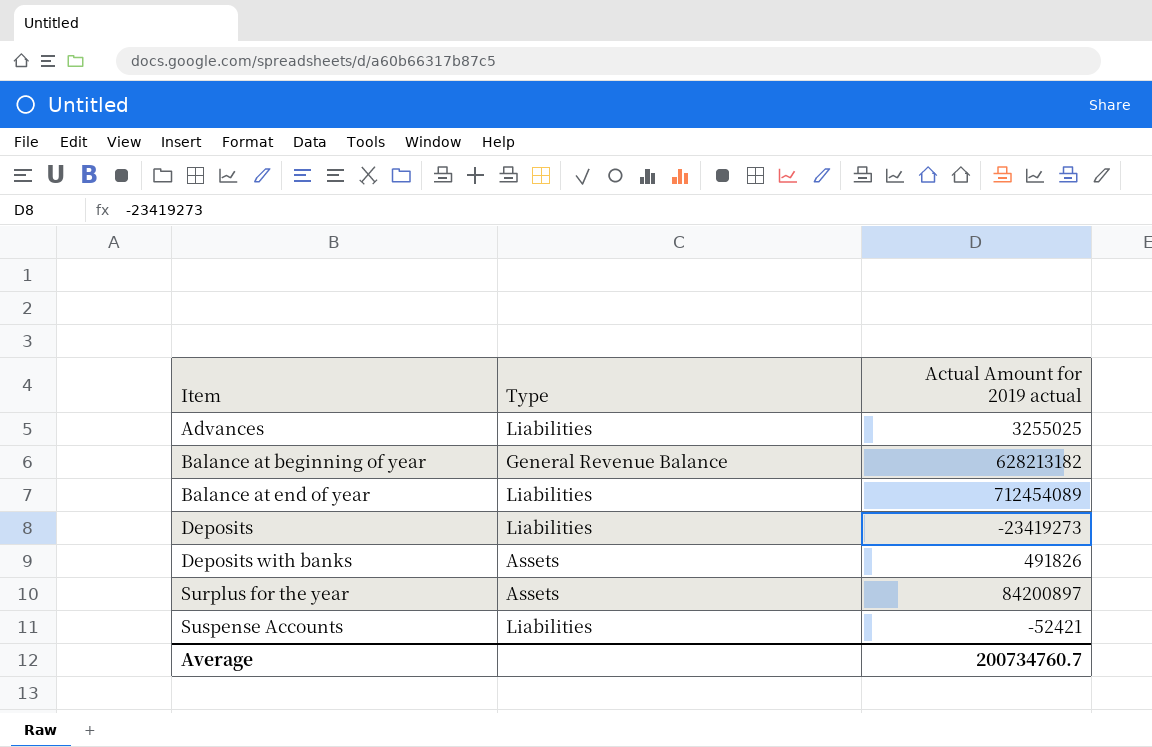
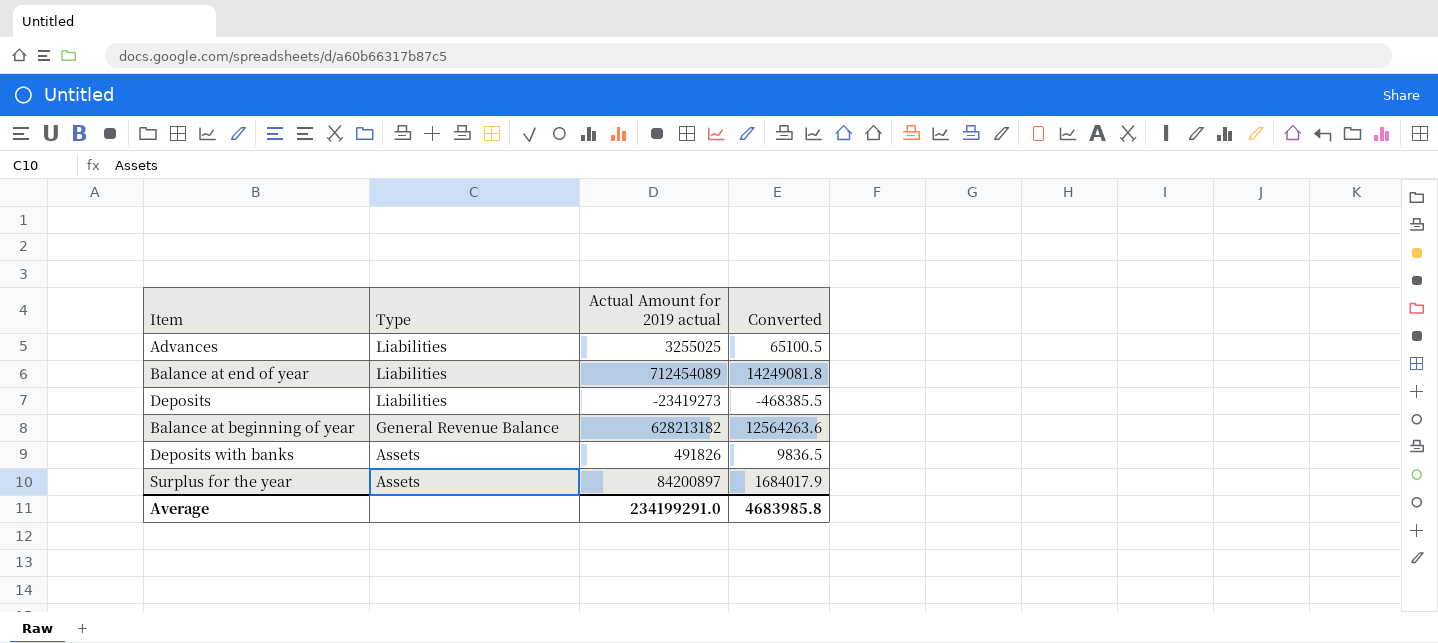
row order: Item ascending -> Type descending
column Converted | formula: none -> [Actual Amount for 2019 actual] * 0.02
row Suspense Accounts: Liabilities | -52421 -> none
Average | Actual Amount for 2019 actual: 200734760.7 -> 234199291.0

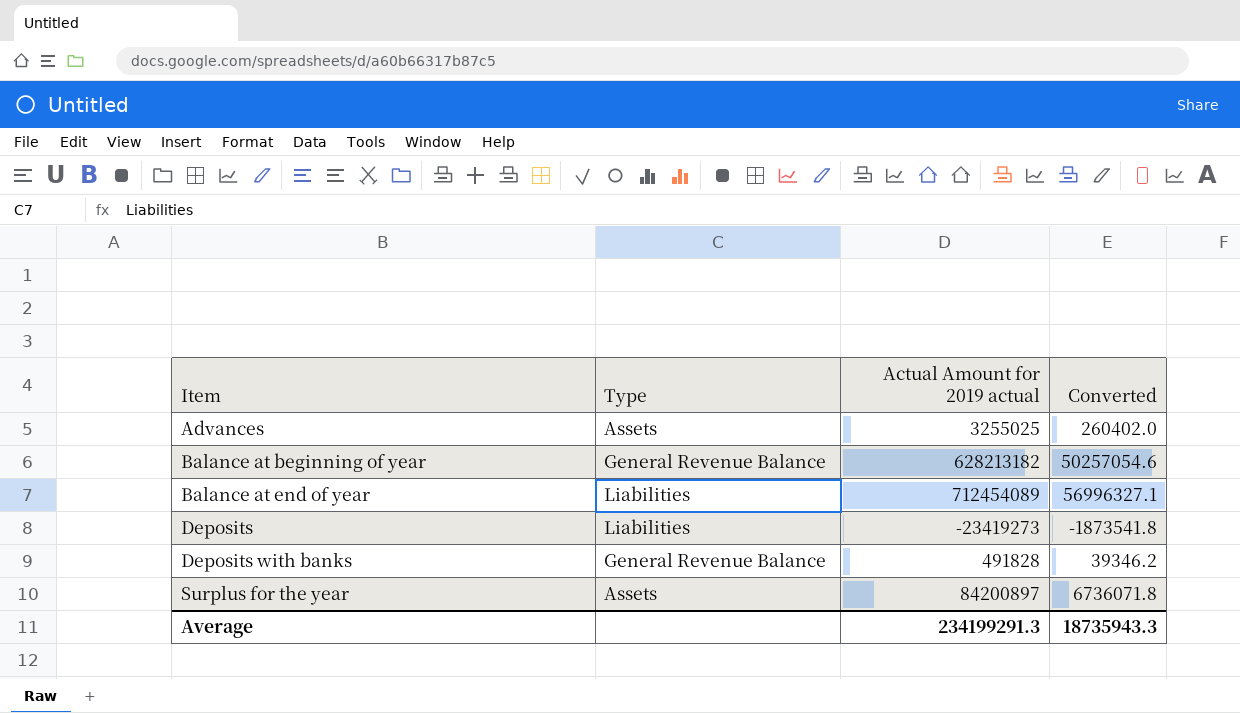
row order: Type descending -> Item ascending
column Converted | formula: [Actual Amount for 2019 actual] * 0.02 -> [Actual Amount for 2019 actual] * 0.08
Advances | Type: Liabilities -> Assets
Deposits with banks | Type: Assets -> General Revenue Balance
Deposits with banks | Actual Amount for 2019 actual: 491826 -> 491828
Average | Actual Amount for 2019 actual: 234199291.0 -> 234199291.3
Average | Converted: 4683985.8 -> 18735943.3

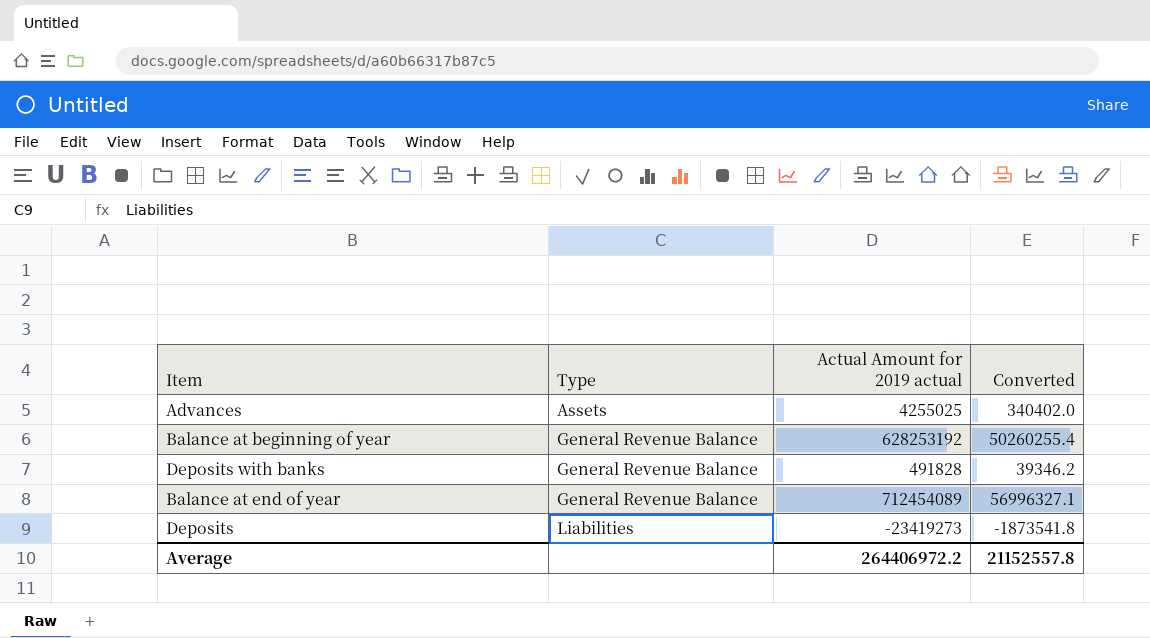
row order: Item ascending -> Type ascending
row Surplus for the year: Assets | 84200897 | 6736071.8 -> none
Advances | Actual Amount for 2019 actual: 3255025 -> 4255025
Advances | Converted: 260402.0 -> 340402.0
Balance at beginning of year | Actual Amount for 2019 actual: 628213182 -> 628253192
Balance at beginning of year | Converted: 50257054.6 -> 50260255.4
Balance at end of year | Type: Liabilities -> General Revenue Balance
Average | Actual Amount for 2019 actual: 234199291.3 -> 264406972.2
Average | Converted: 18735943.3 -> 21152557.8

